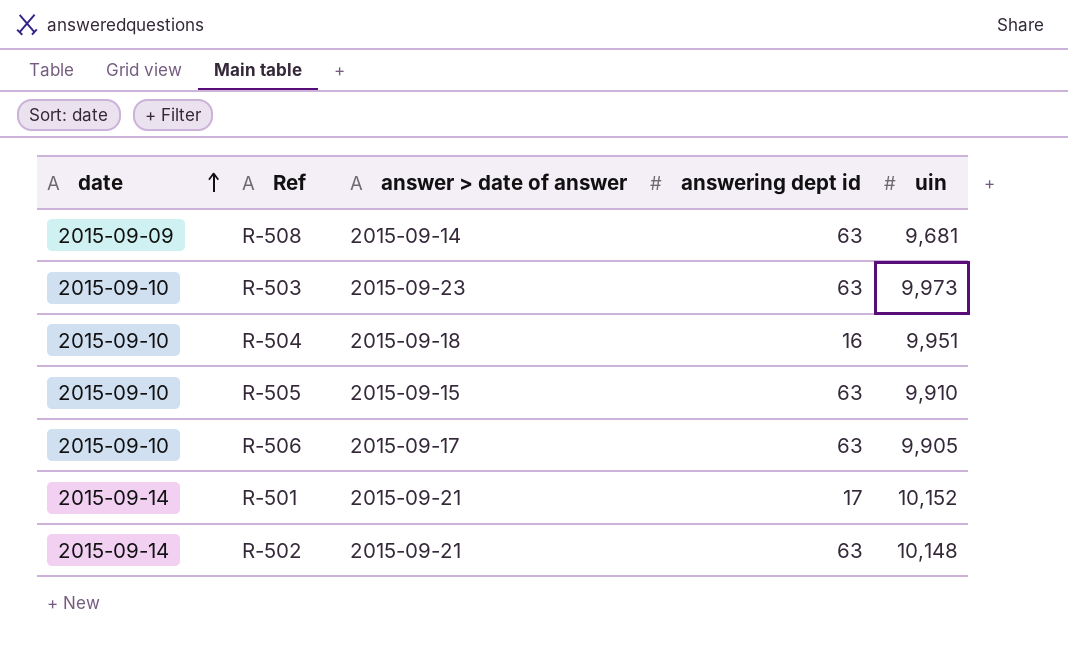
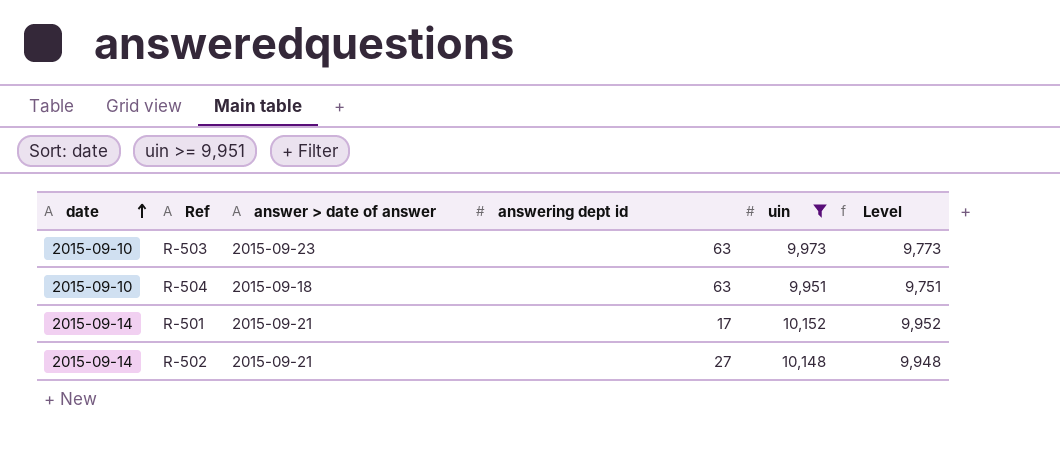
filter: none -> uin >= 9,951
column Level | formula: none -> [uin] - 200
R-504 | answering dept id: 16 -> 63
R-502 | answering dept id: 63 -> 27

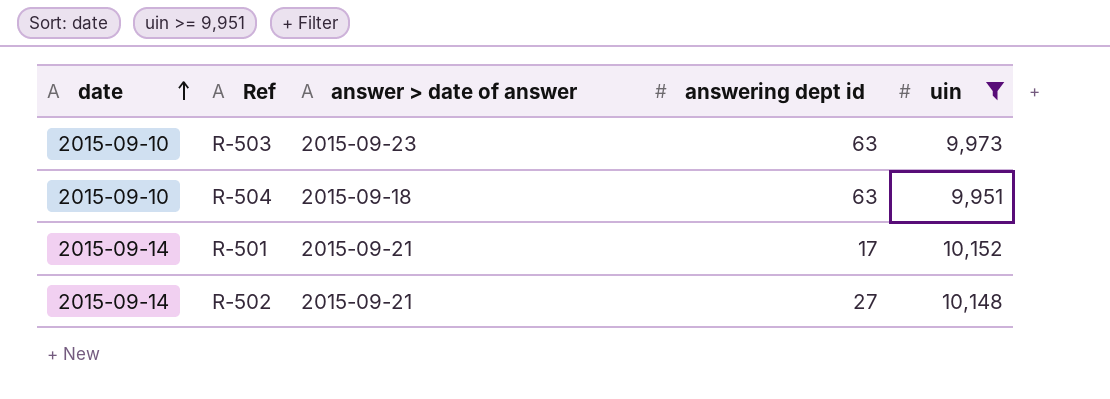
column Level | formula: [uin] - 200 -> none

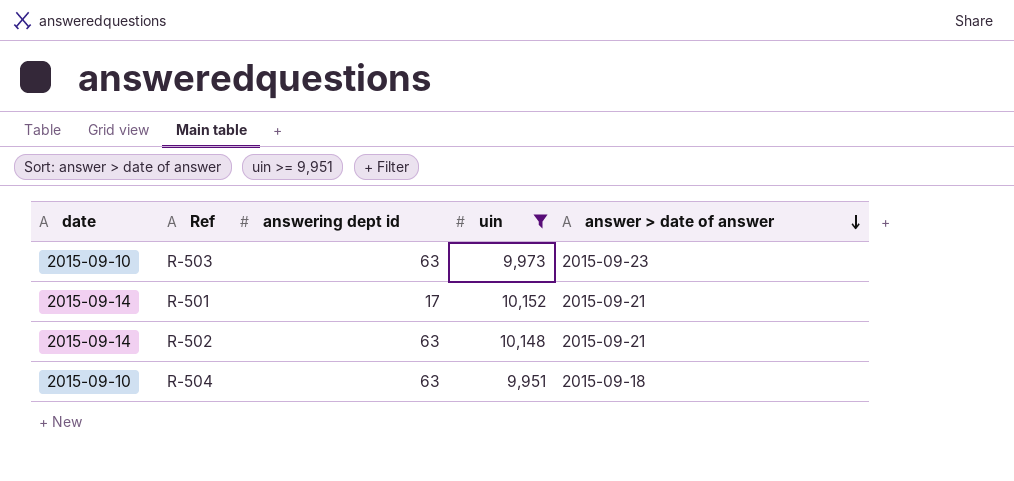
row order: date ascending -> answer > date of answer descending
column answer > date of answer | position: 3 -> 5
R-502 | answering dept id: 27 -> 63

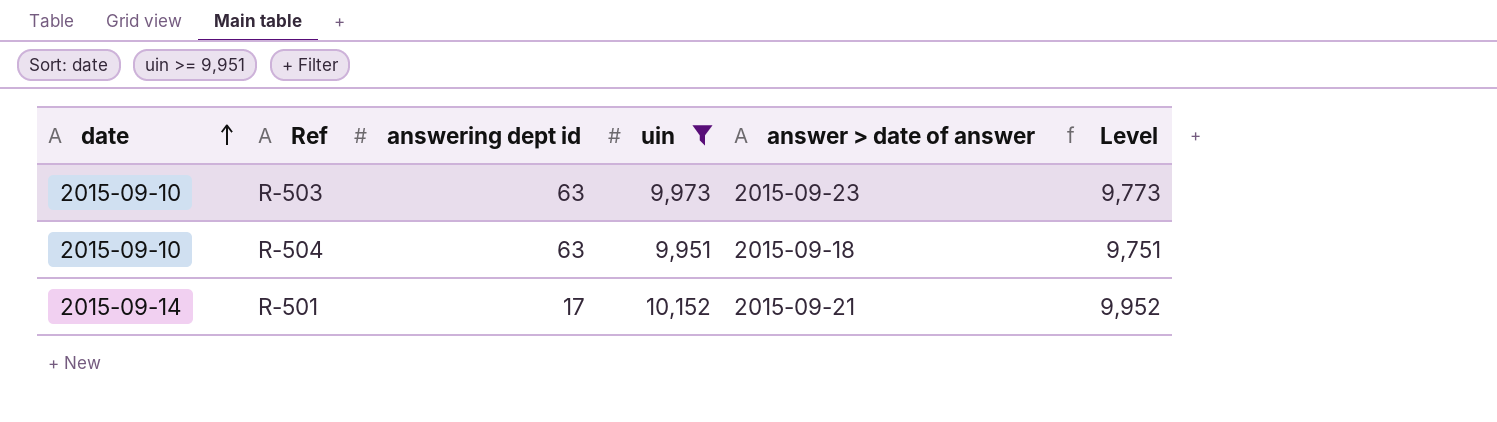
row order: answer > date of answer descending -> date ascending
column Level | formula: none -> [uin] - 200
row R-502: 2015-09-14 | 63 | 10,148 | 2015-09-21 -> none

